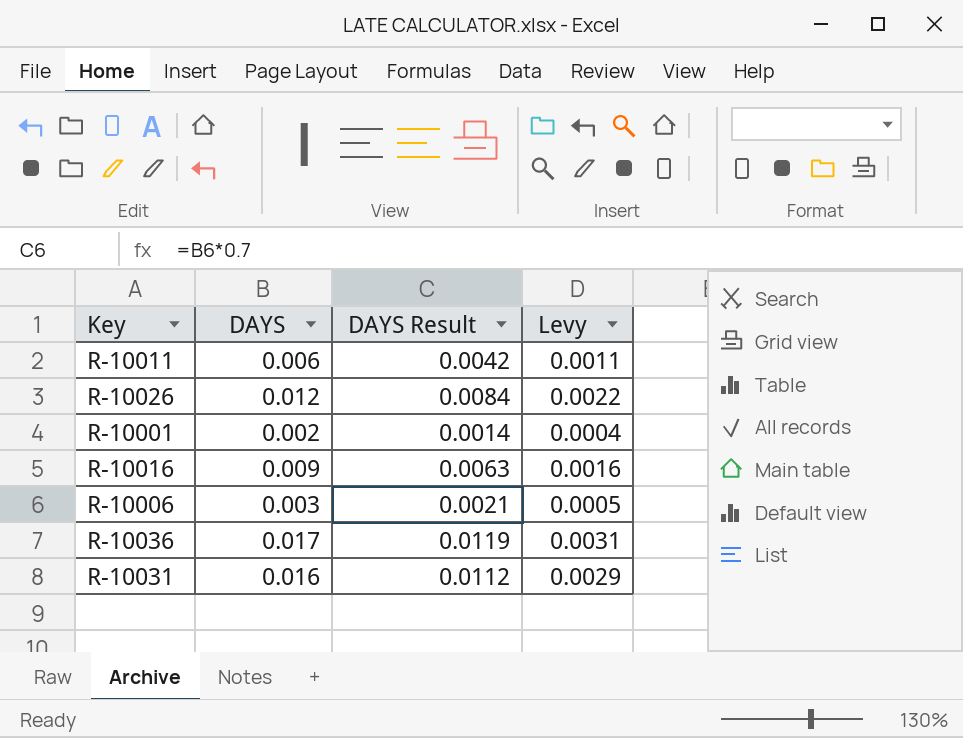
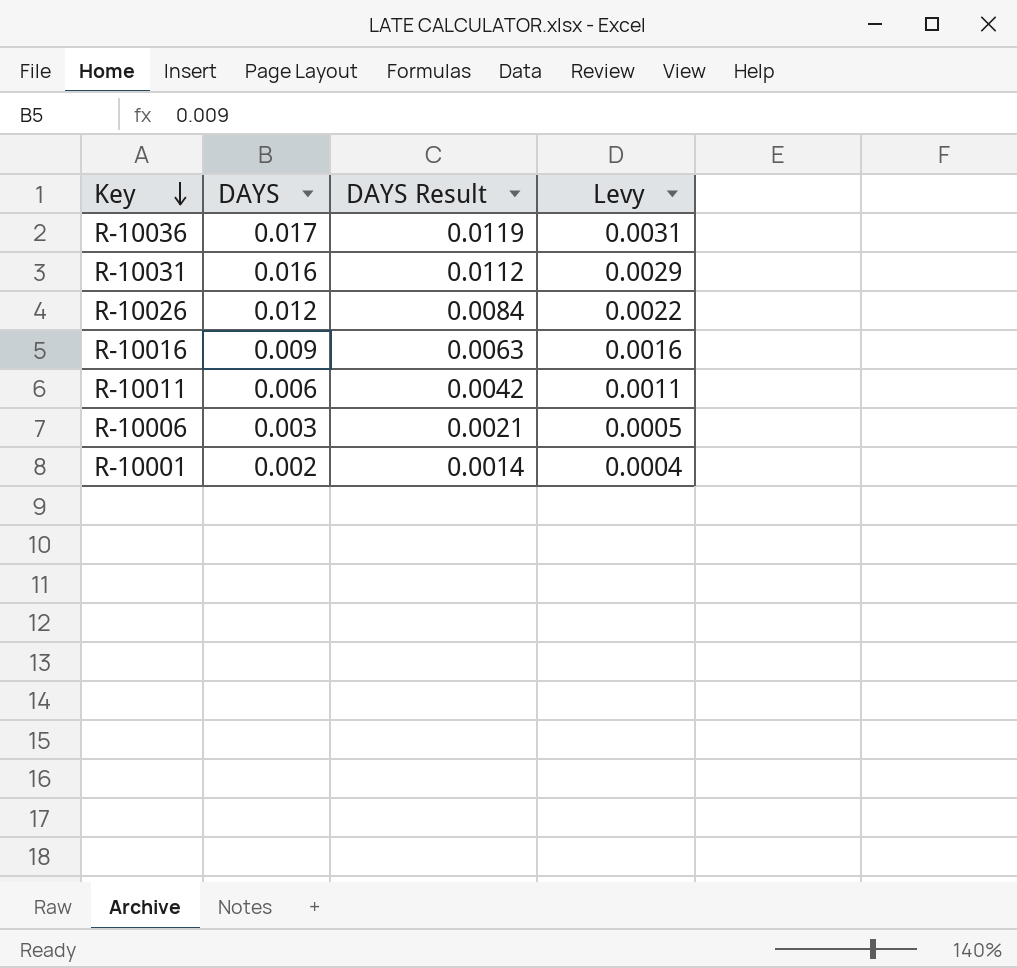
row order: none -> Key descending

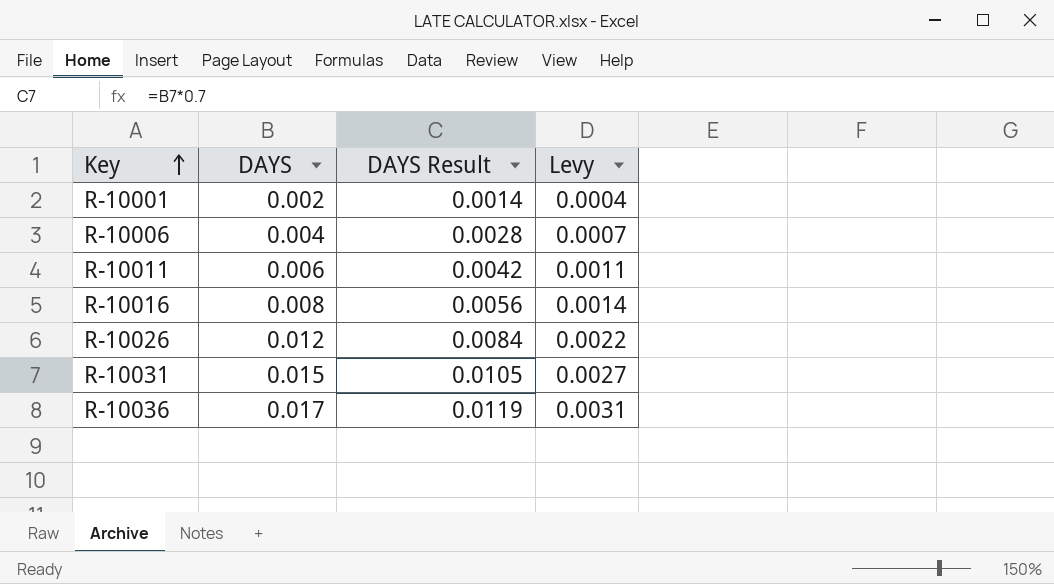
row order: Key descending -> Key ascending
R-10006 | DAYS: 0.003 -> 0.004
R-10006 | DAYS Result: 0.0021 -> 0.0028
R-10006 | Levy: 0.0005 -> 0.0007
R-10016 | DAYS: 0.009 -> 0.008
R-10016 | DAYS Result: 0.0063 -> 0.0056
R-10016 | Levy: 0.0016 -> 0.0014
R-10031 | DAYS: 0.016 -> 0.015
R-10031 | DAYS Result: 0.0112 -> 0.0105
R-10031 | Levy: 0.0029 -> 0.0027

